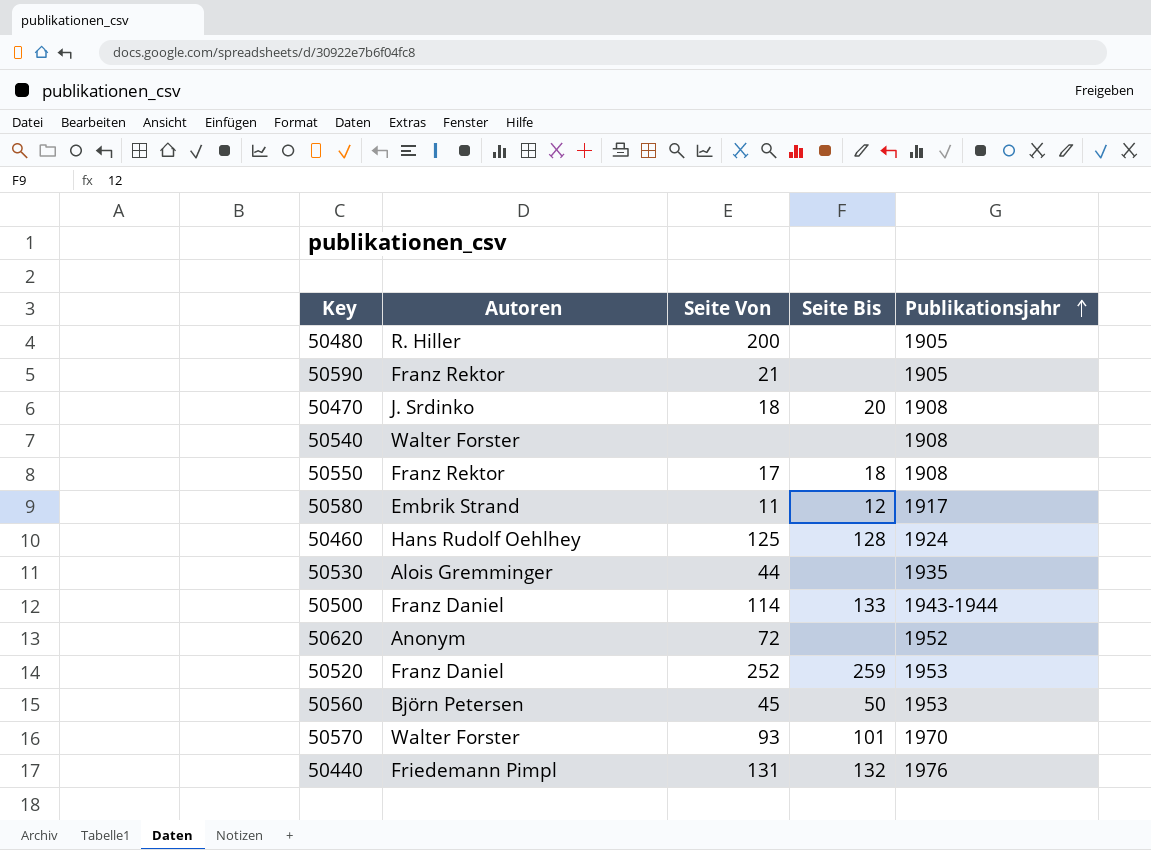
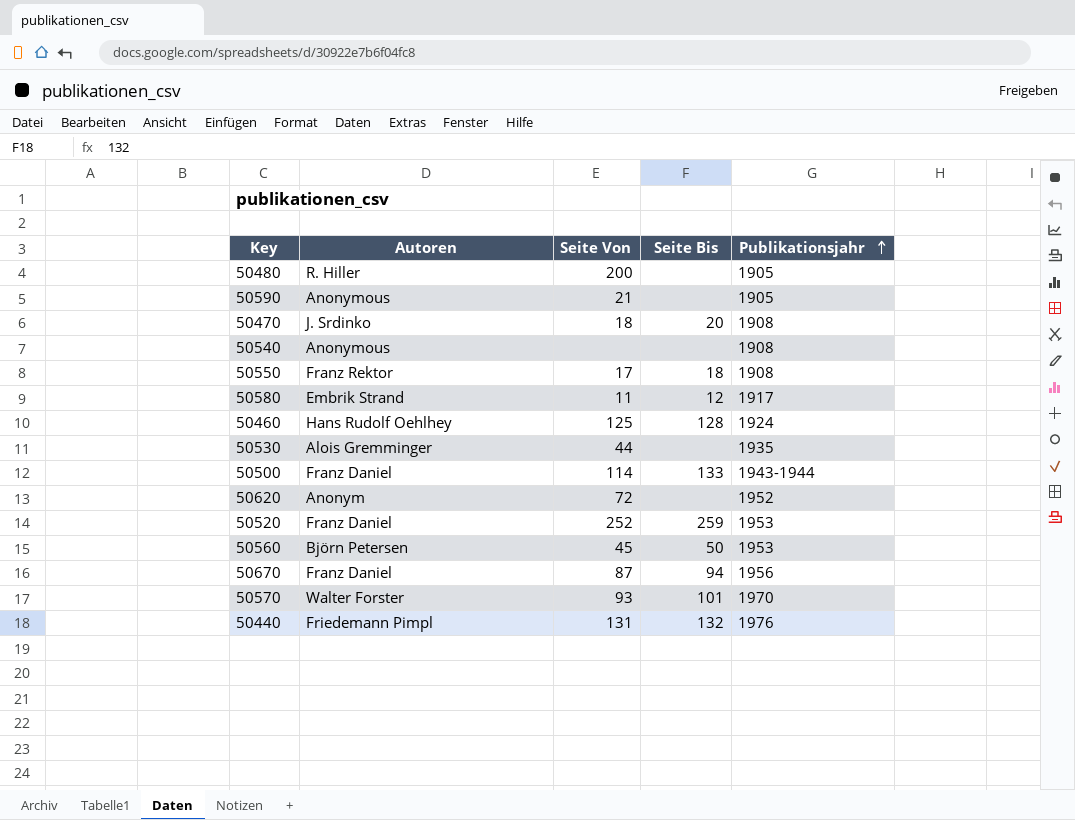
50590 | Autoren: Franz Rektor -> Anonymous
50540 | Autoren: Walter Forster -> Anonymous
row 50670: none -> Franz Daniel | 87 | 94 | 1956

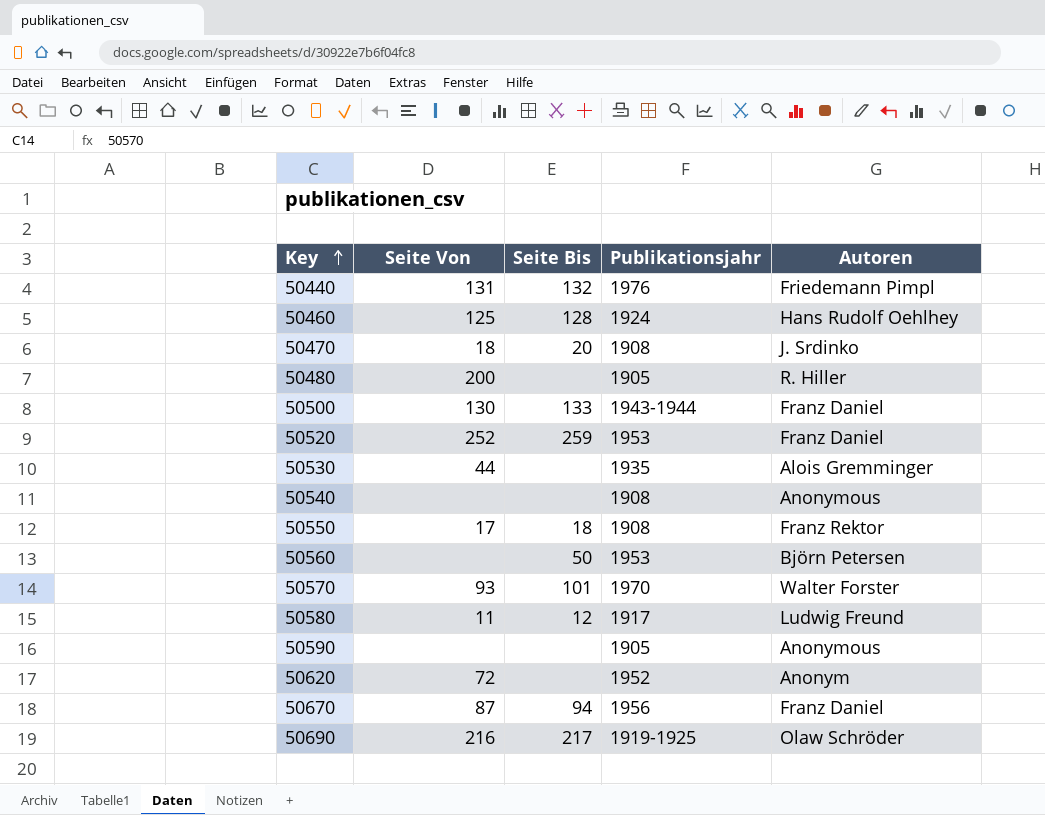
row order: Publikationsjahr ascending -> Key ascending
column Autoren | position: 2 -> 5
50500 | Seite Von: 114 -> 130
50560 | Seite Von: 45 -> none
50580 | Autoren: Embrik Strand -> Ludwig Freund
50590 | Seite Von: 21 -> none
row 50690: none -> 216 | 217 | 1919-1925 | Olaw Schröder

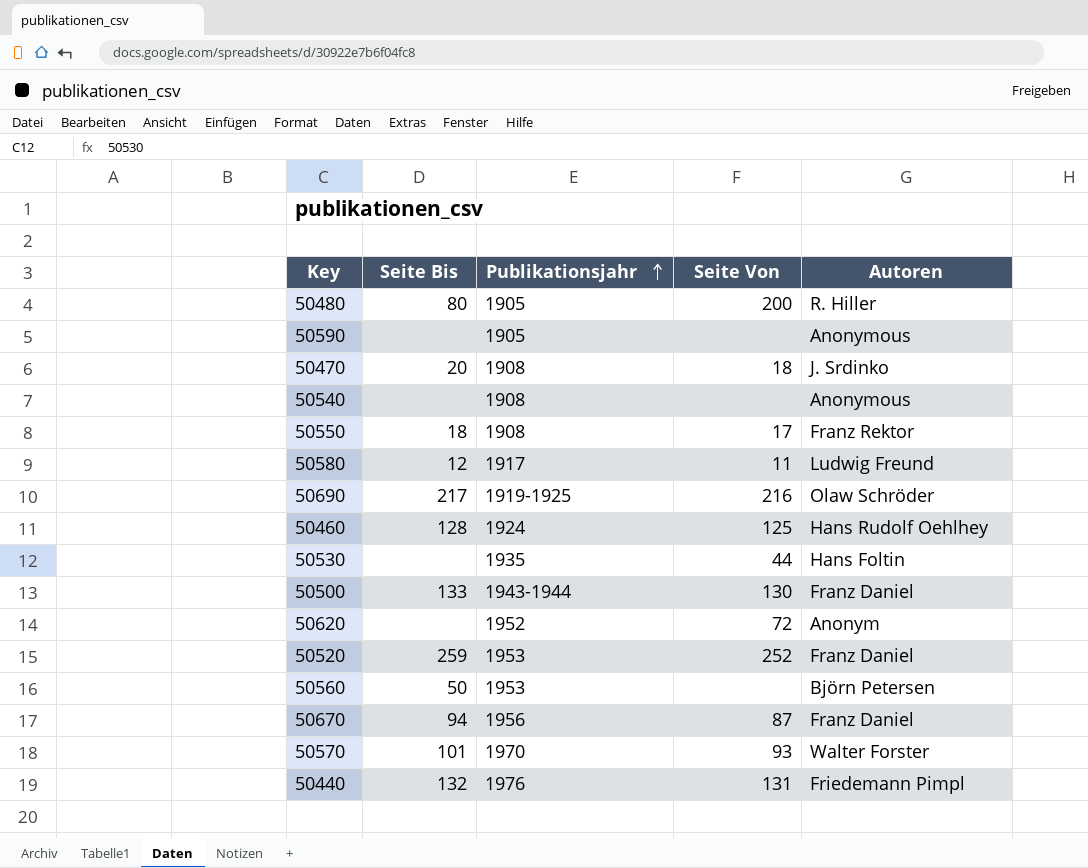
row order: Key ascending -> Publikationsjahr ascending
column Seite Von | position: 2 -> 4
50480 | Seite Bis: none -> 80
50530 | Autoren: Alois Gremminger -> Hans Foltin

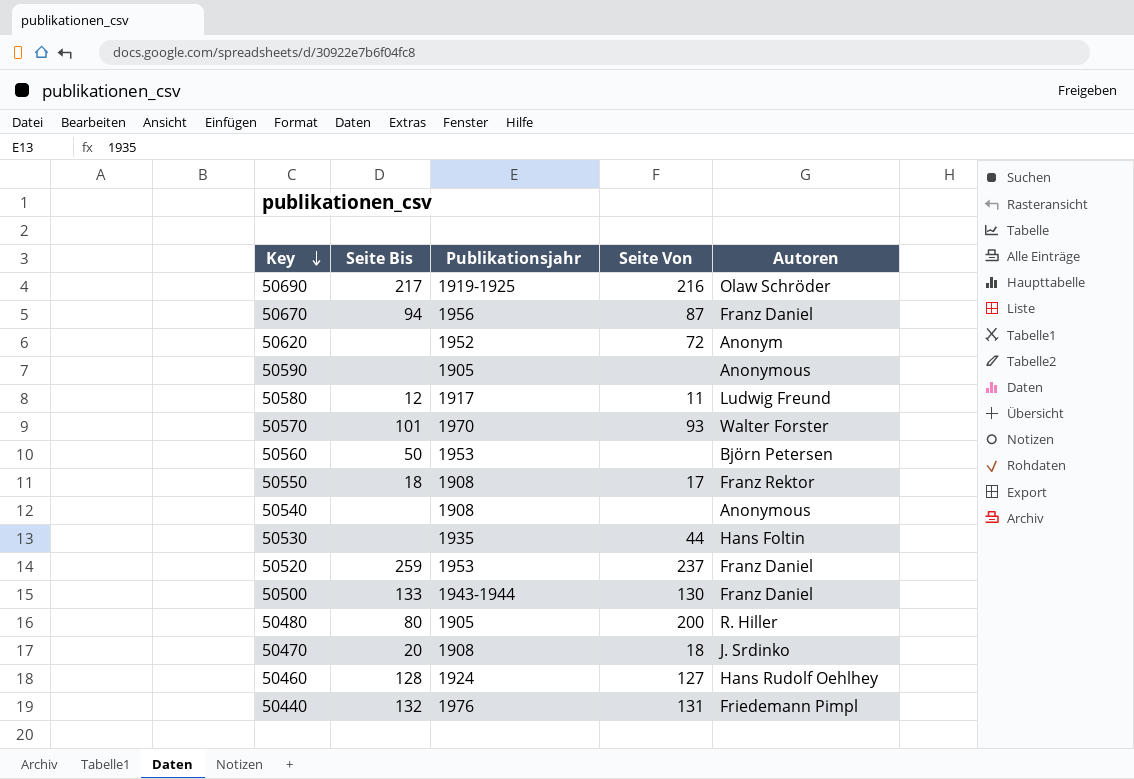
row order: Publikationsjahr ascending -> Key descending
50520 | Seite Von: 252 -> 237
50460 | Seite Von: 125 -> 127

